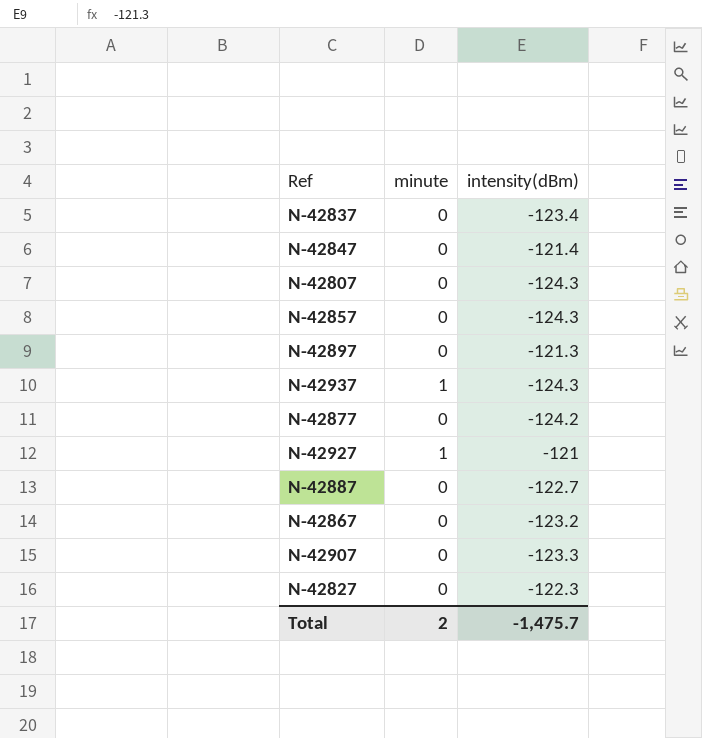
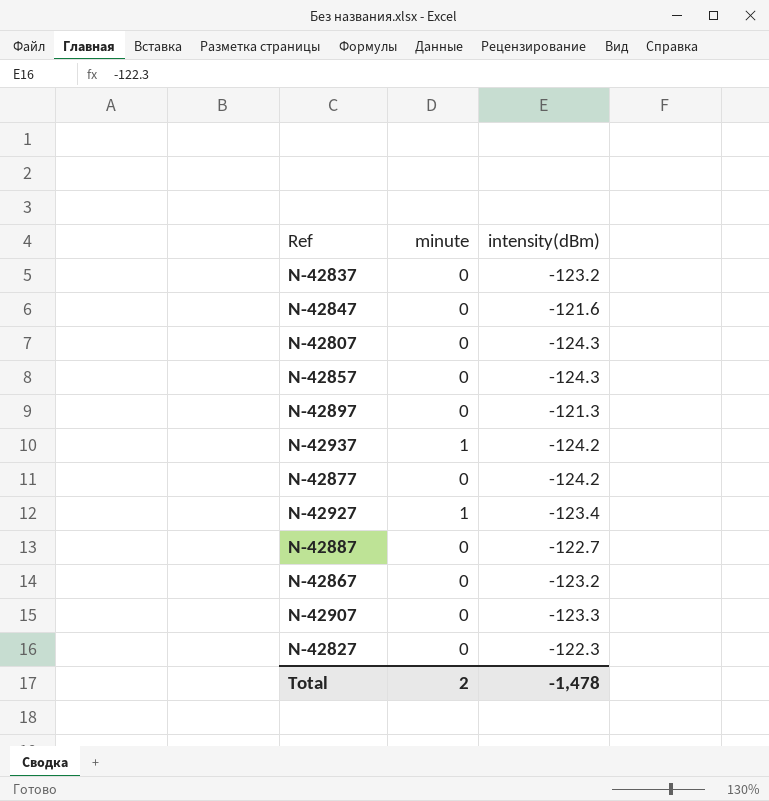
N-42837 | intensity(dBm): -123.4 -> -123.2
N-42847 | intensity(dBm): -121.4 -> -121.6
N-42937 | intensity(dBm): -124.3 -> -124.2
N-42927 | intensity(dBm): -121 -> -123.4
Total | intensity(dBm): -1,475.7 -> -1,478

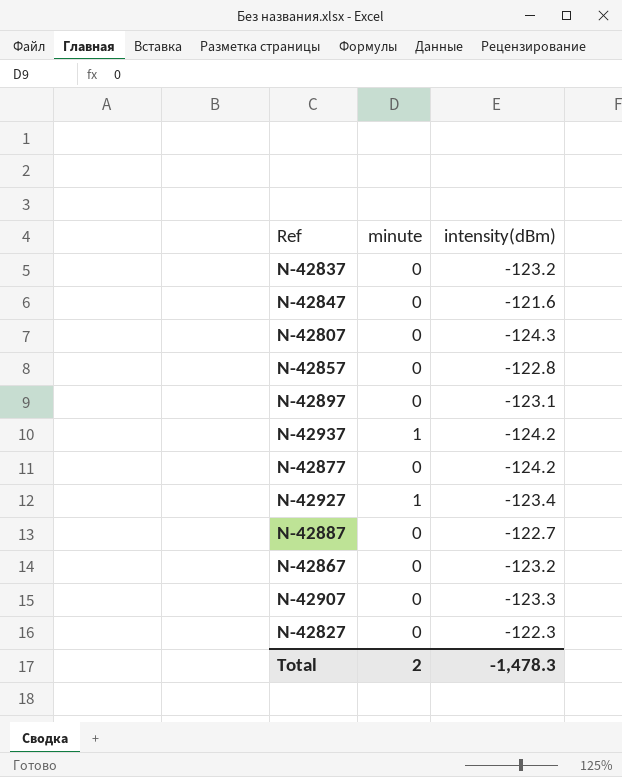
N-42857 | intensity(dBm): -124.3 -> -122.8
N-42897 | intensity(dBm): -121.3 -> -123.1
Total | intensity(dBm): -1,478 -> -1,478.3

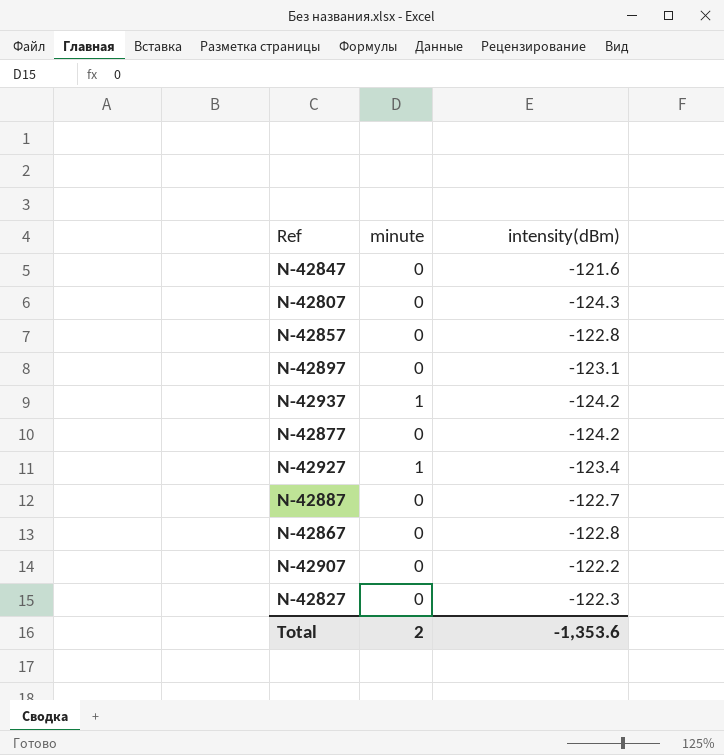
row N-42837: 0 | -123.2 -> none
N-42867 | intensity(dBm): -123.2 -> -122.8
N-42907 | intensity(dBm): -123.3 -> -122.2
Total | intensity(dBm): -1,478.3 -> -1,353.6

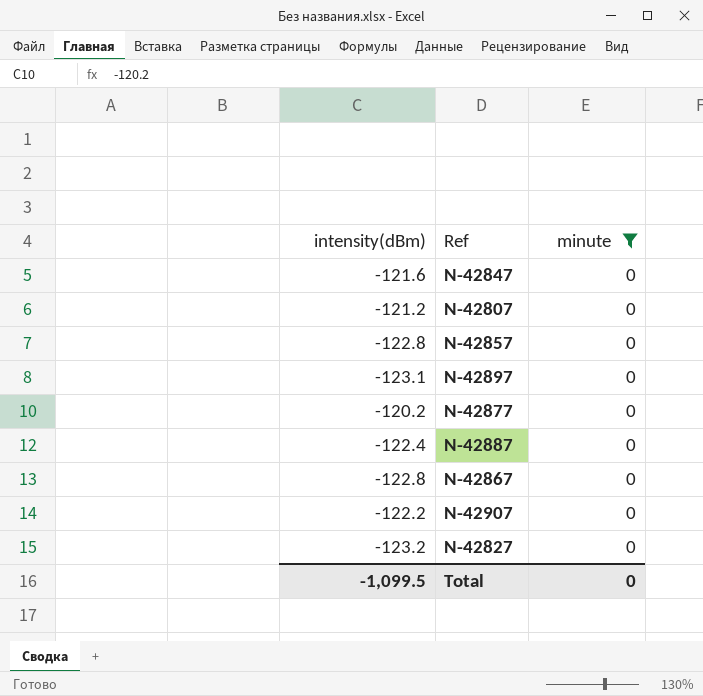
filter: none -> minute = 0
column intensity(dBm) | position: 3 -> 1
N-42807 | intensity(dBm): -124.3 -> -121.2
N-42877 | intensity(dBm): -124.2 -> -120.2
N-42887 | intensity(dBm): -122.7 -> -122.4
N-42827 | intensity(dBm): -122.3 -> -123.2
Total | intensity(dBm): -1,353.6 -> -1,099.5
Total | minute: 2 -> 0

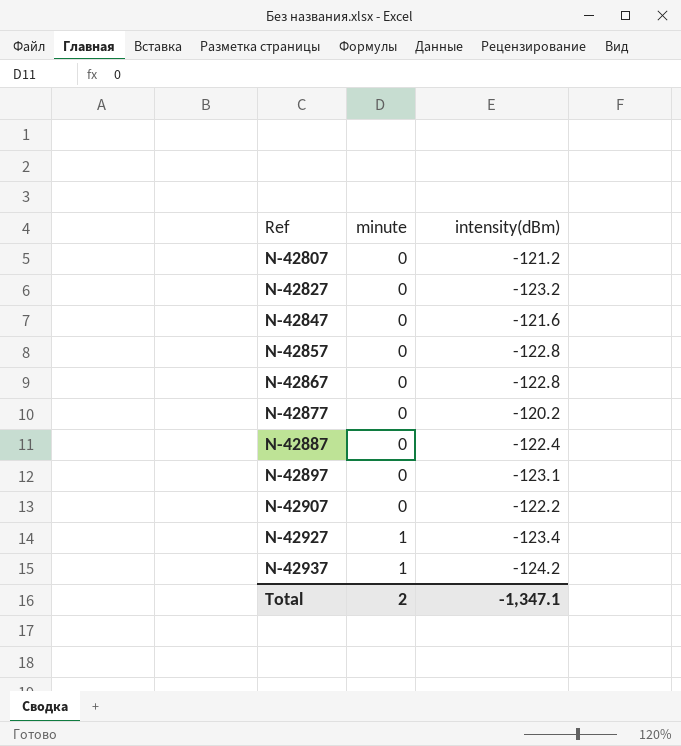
filter: minute = 0 -> none
row order: none -> Ref ascending
column intensity(dBm) | position: 1 -> 3
Total | minute: 0 -> 2
Total | intensity(dBm): -1,099.5 -> -1,347.1

